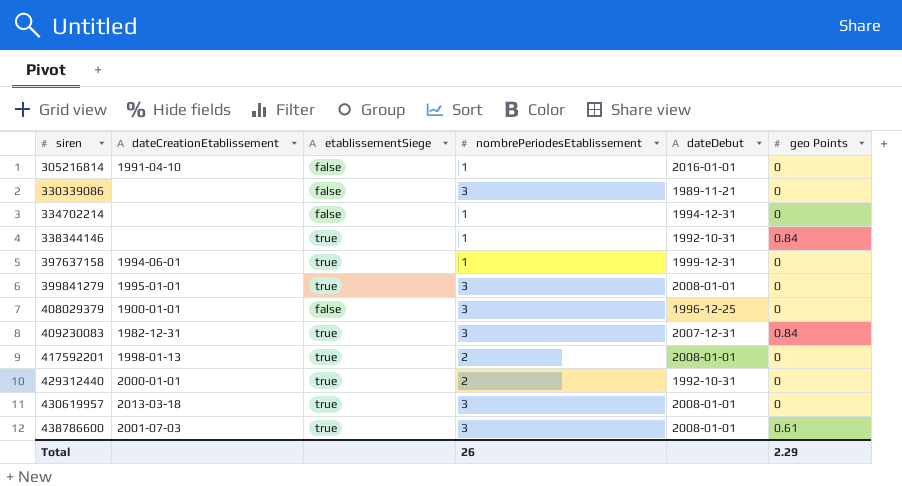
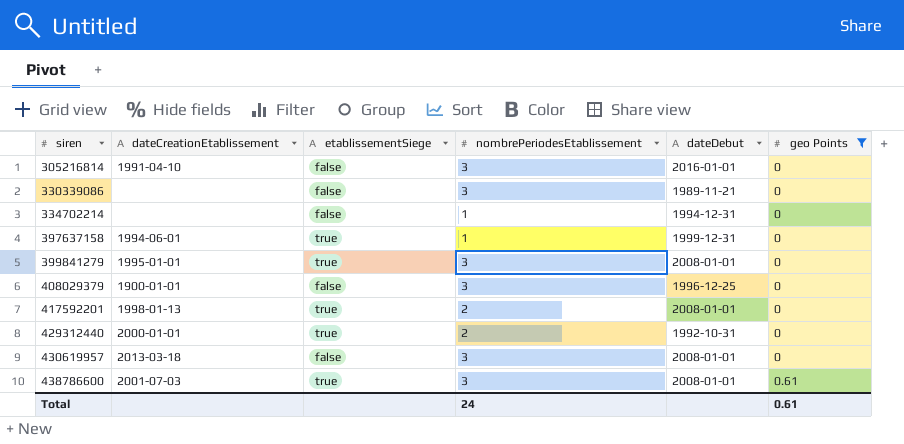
filter: none -> geo Points != 0.84
305216814 | nombrePeriodesEtablissement: 1 -> 3
430619957 | etablissementSiege: true -> false
Total | nombrePeriodesEtablissement: 26 -> 24
Total | geo Points: 2.29 -> 0.61

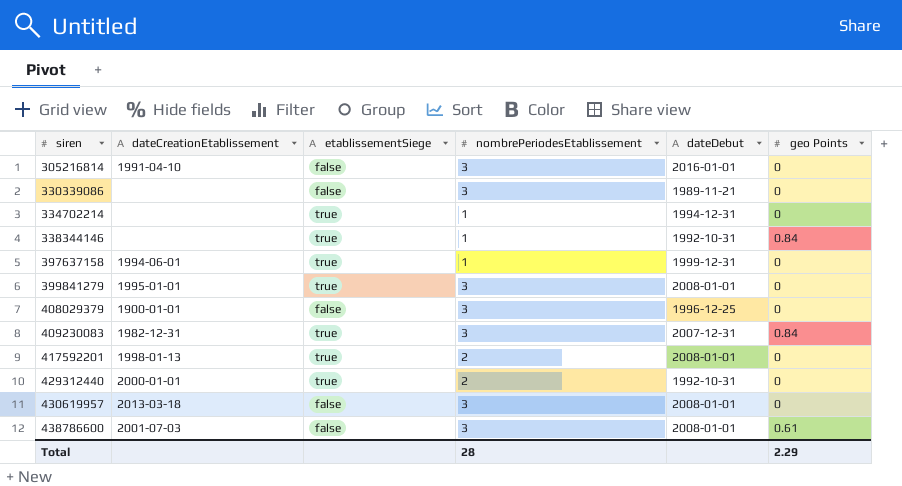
filter: geo Points != 0.84 -> none
334702214 | etablissementSiege: false -> true
438786600 | etablissementSiege: true -> false
Total | nombrePeriodesEtablissement: 24 -> 28
Total | geo Points: 0.61 -> 2.29

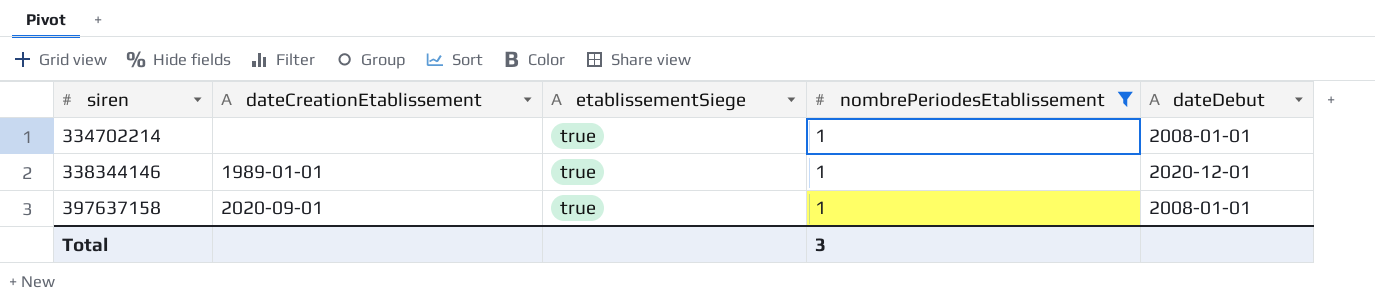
filter: none -> nombrePeriodesEtablissement = 1
column geo Points | position: 6 -> none
334702214 | dateDebut: 1994-12-31 -> 2008-01-01
338344146 | dateCreationEtablissement: none -> 1989-01-01
338344146 | dateDebut: 1992-10-31 -> 2020-12-01
397637158 | dateCreationEtablissement: 1994-06-01 -> 2020-09-01
397637158 | dateDebut: 1999-12-31 -> 2008-01-01
Total | nombrePeriodesEtablissement: 28 -> 3

